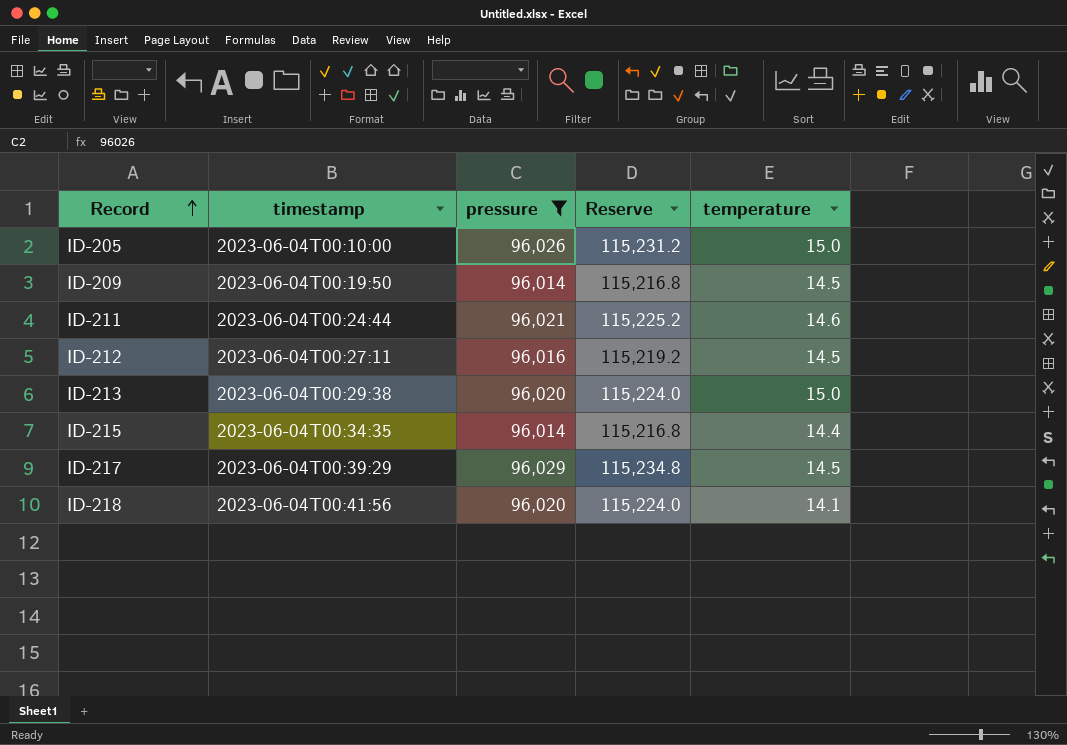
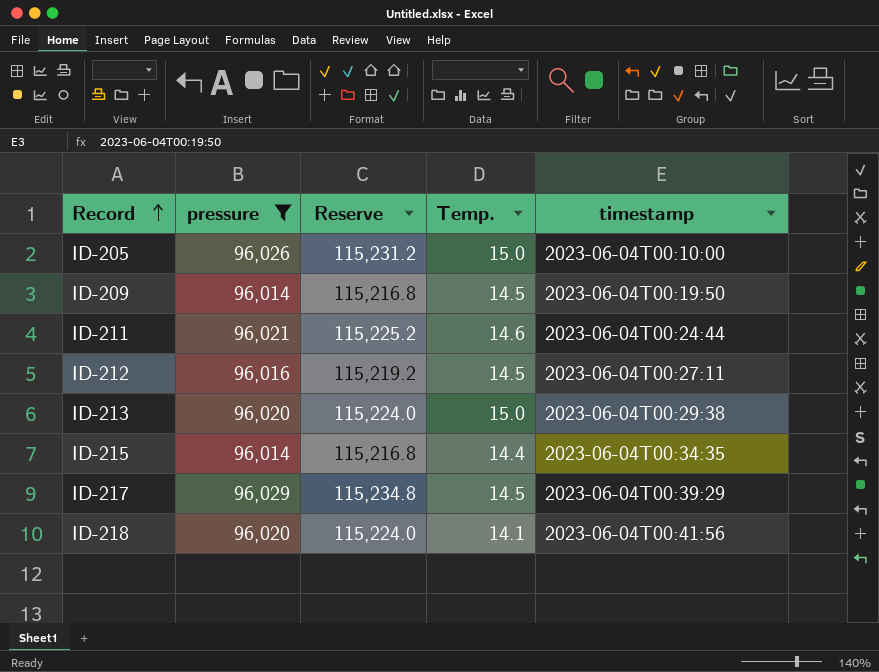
column name: temperature -> Temp.
column timestamp | position: 2 -> 5

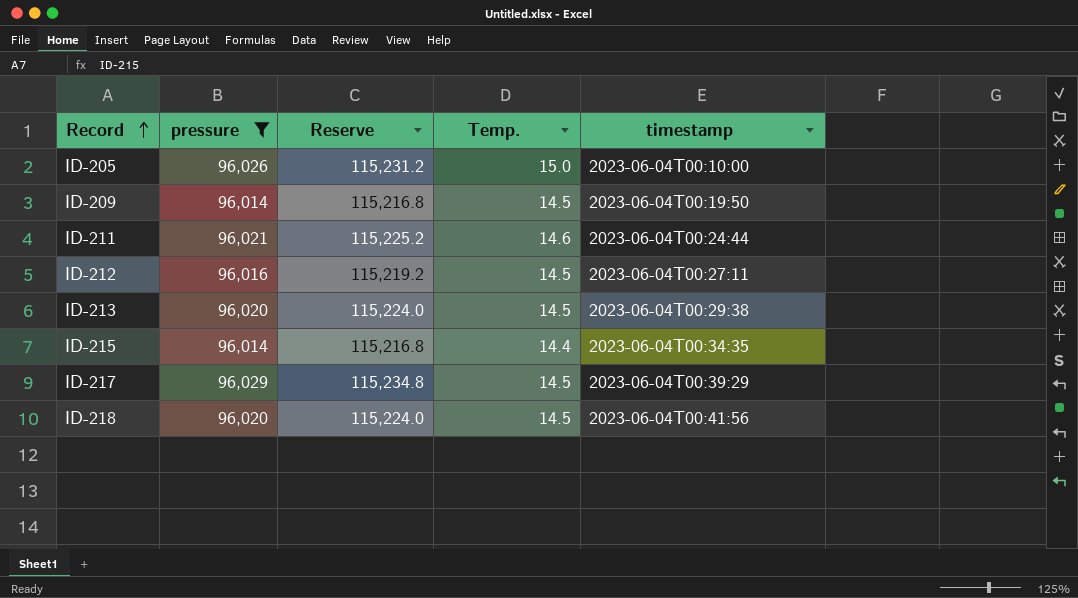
ID-213 | Temp.: 15.0 -> 14.5
ID-218 | Temp.: 14.1 -> 14.5

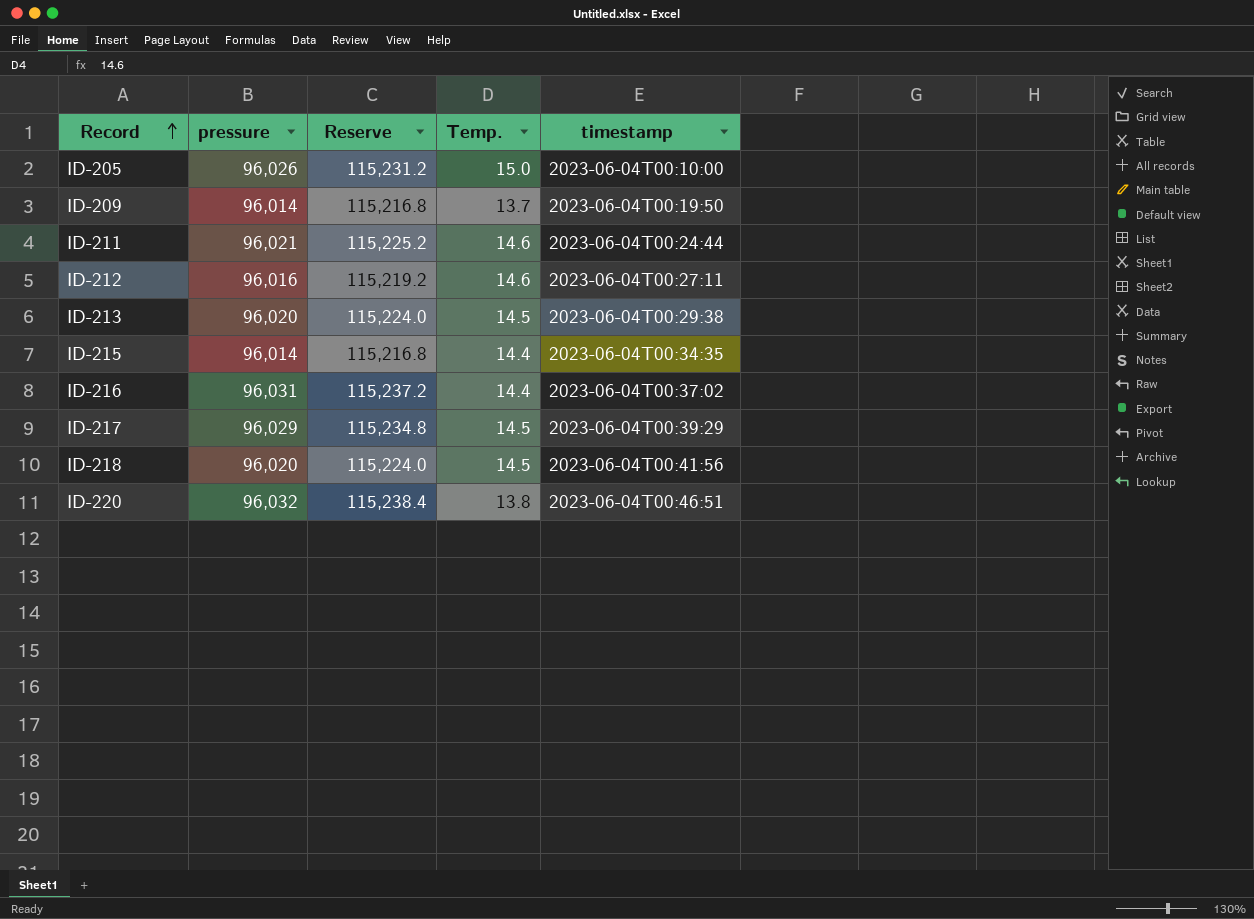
filter: pressure <= 96,029 -> none
ID-209 | Temp.: 14.5 -> 13.7
ID-212 | Temp.: 14.5 -> 14.6

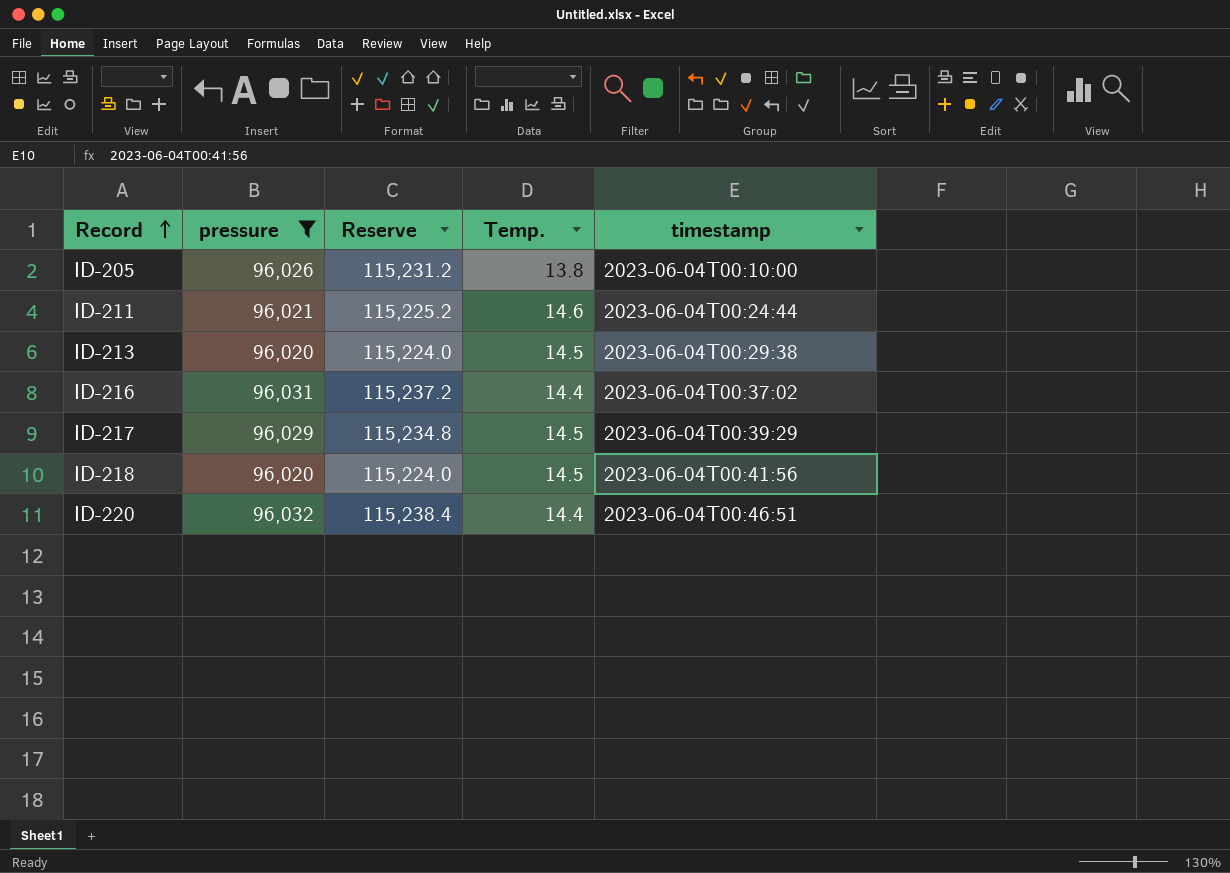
filter: none -> pressure >= 96,020
ID-205 | Temp.: 15.0 -> 13.8
ID-220 | Temp.: 13.8 -> 14.4

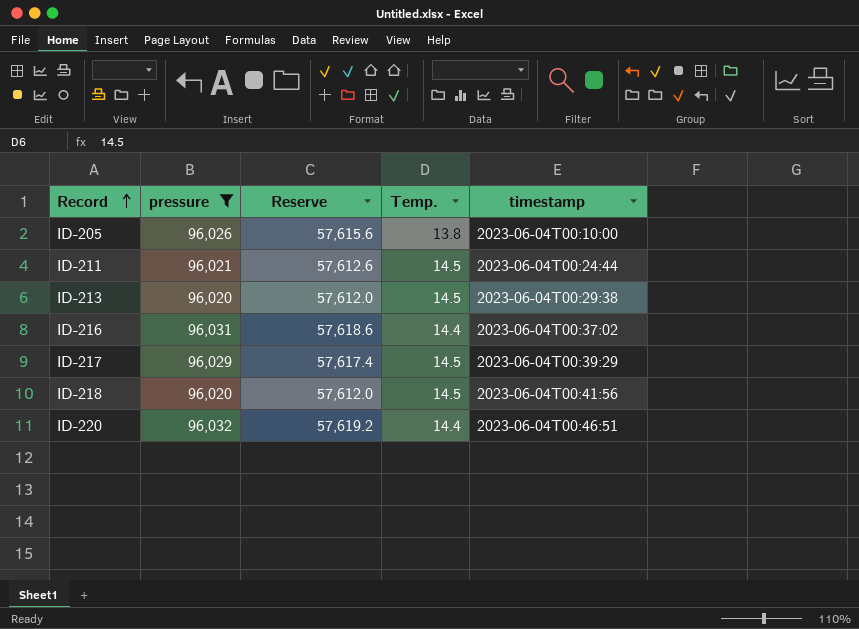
column Reserve | formula: [pressure] * 1.2 -> [pressure] * 0.6
ID-211 | Temp.: 14.6 -> 14.5

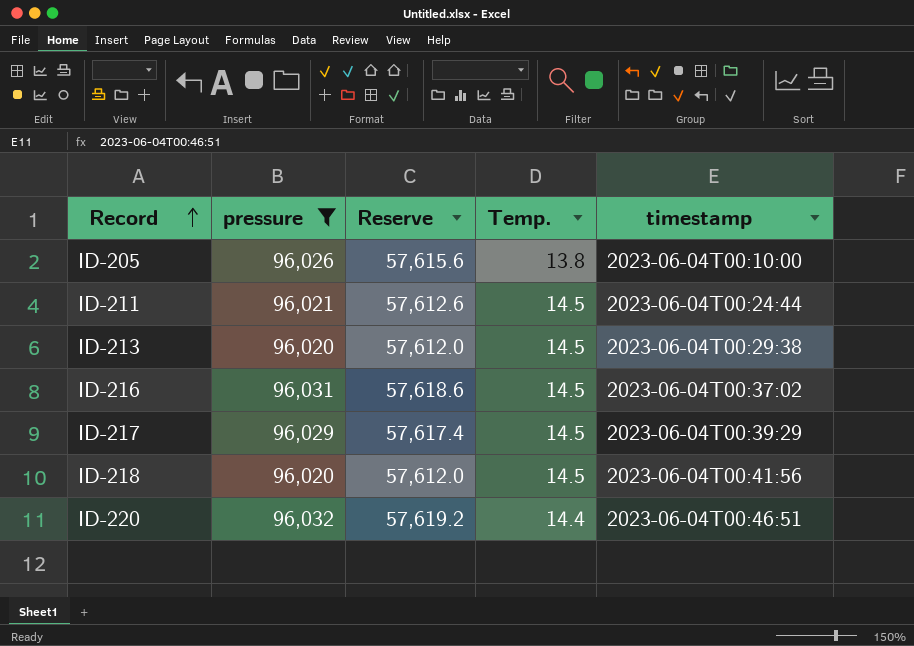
ID-216 | Temp.: 14.4 -> 14.5

